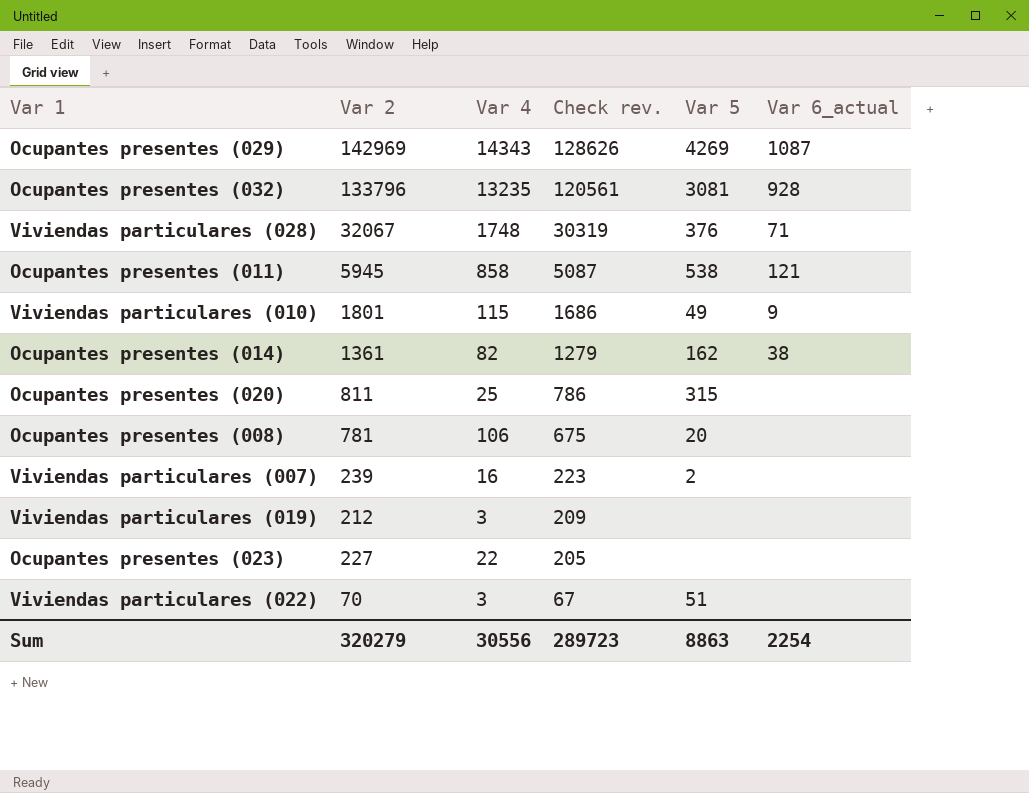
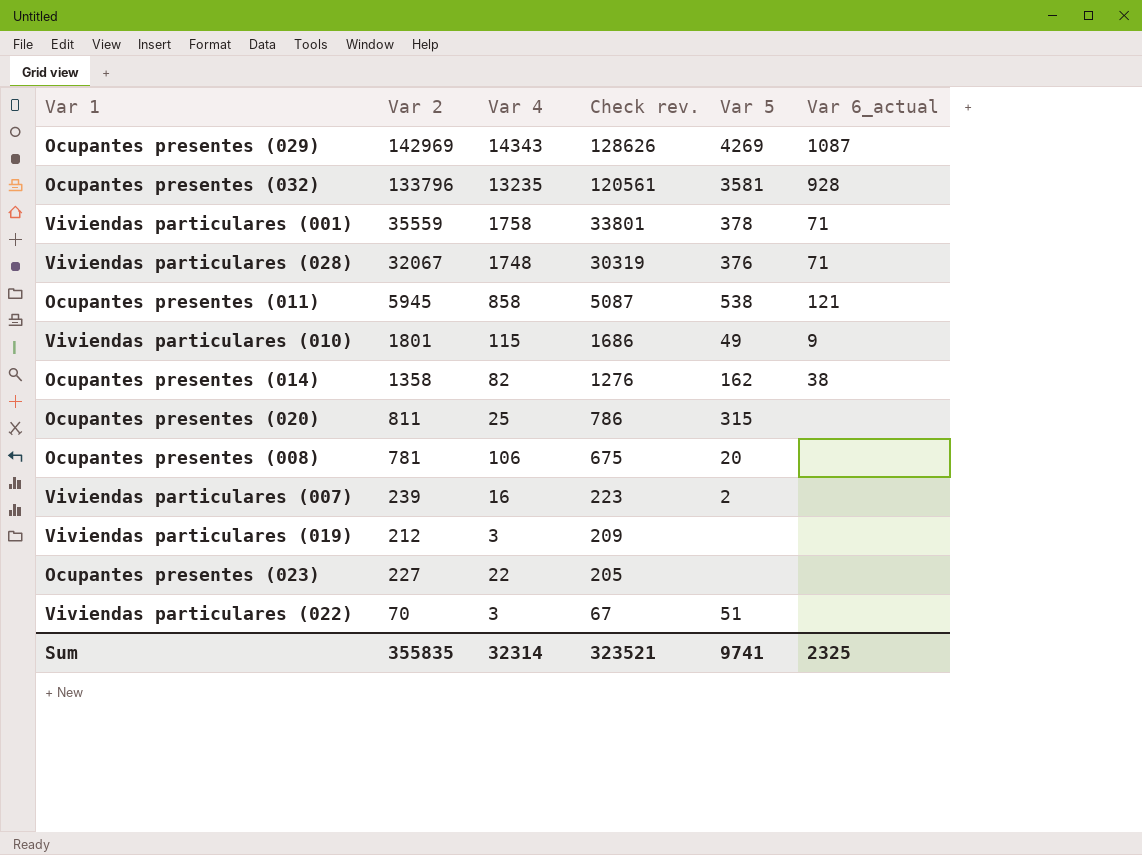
Ocupantes presentes (032) | Var 5: 3081 -> 3581
row Viviendas particulares (001): none -> 35559 | 1758 | 33801 | 378 | 71
Ocupantes presentes (014) | Var 2: 1361 -> 1358
Ocupantes presentes (014) | Check rev.: 1279 -> 1276
Sum | Var 2: 320279 -> 355835
Sum | Var 4: 30556 -> 32314
Sum | Check rev.: 289723 -> 323521
Sum | Var 5: 8863 -> 9741
Sum | Var 6_actual: 2254 -> 2325

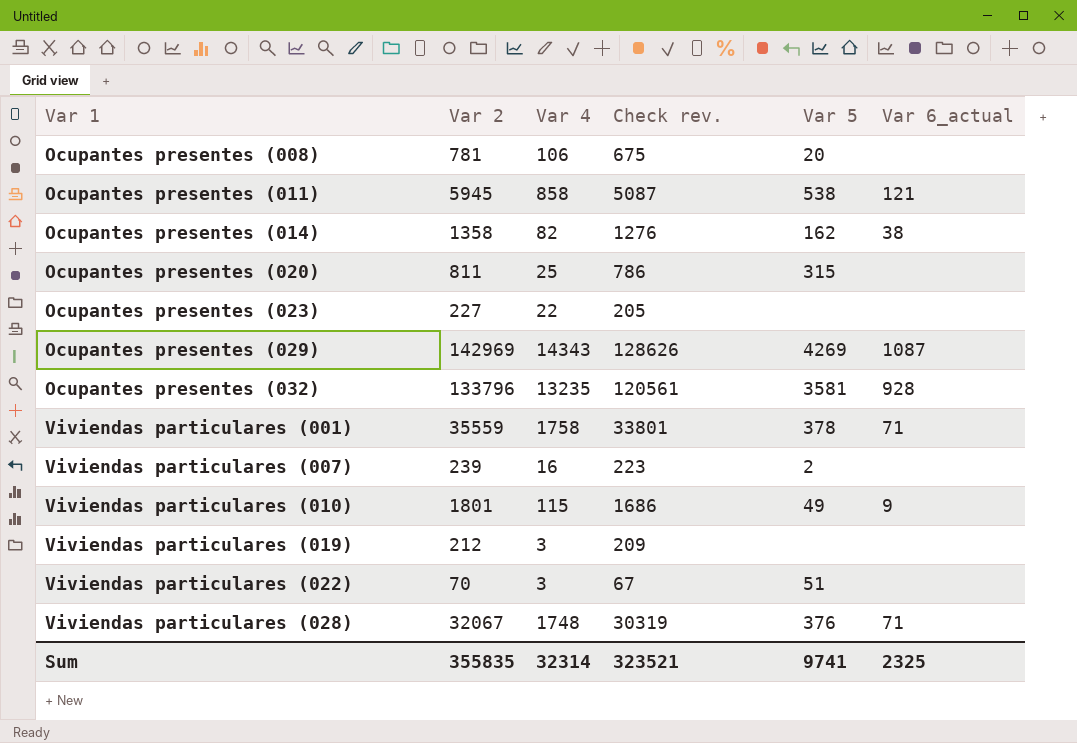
row order: Check rev. descending -> Var 1 ascending

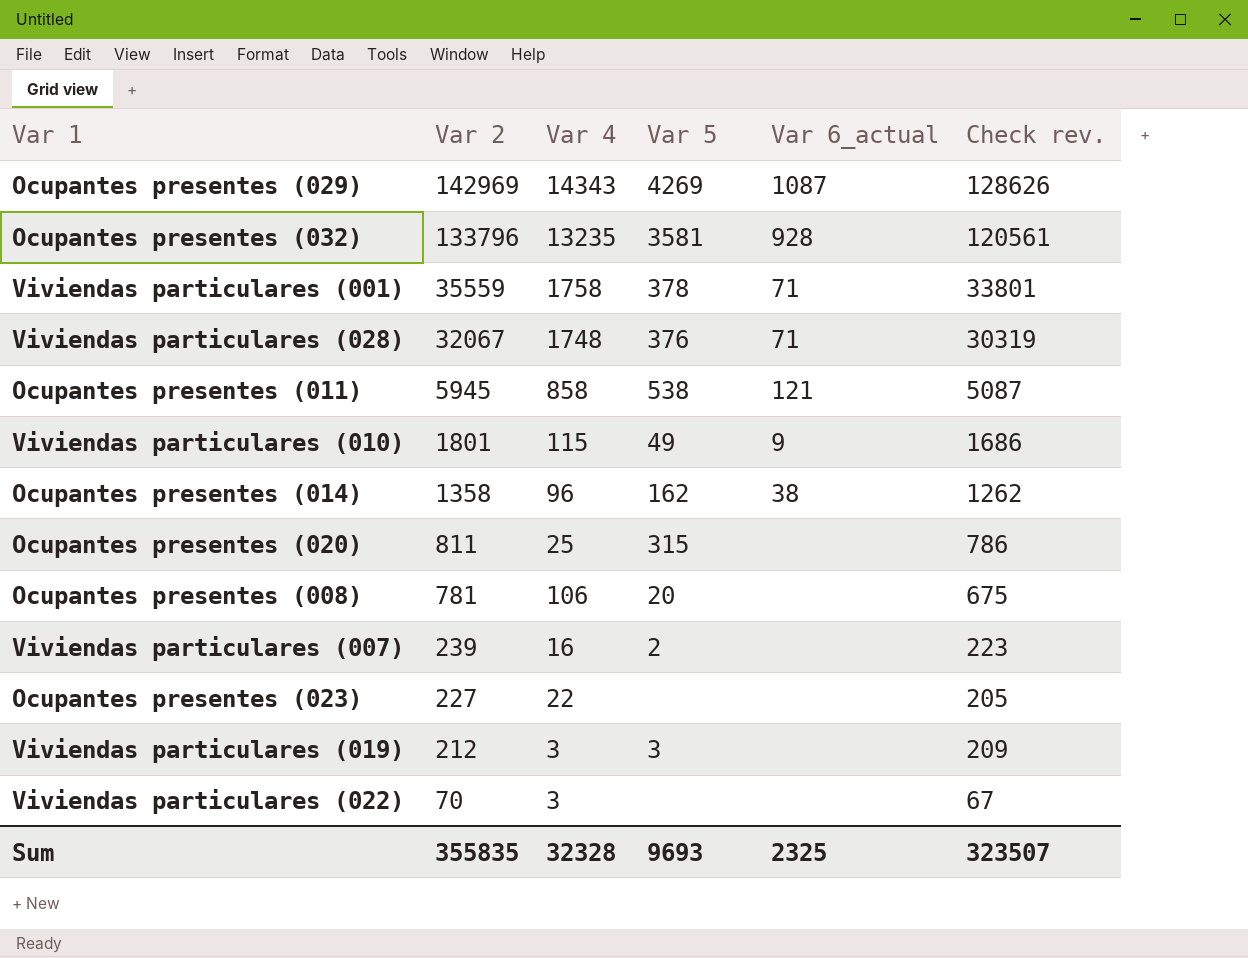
row order: Var 1 ascending -> Var 2 descending
column Check rev. | position: 4 -> 6
Ocupantes presentes (014) | Var 4: 82 -> 96
Ocupantes presentes (014) | Check rev.: 1276 -> 1262
Viviendas particulares (019) | Var 5: none -> 3
Viviendas particulares (022) | Var 5: 51 -> none
Sum | Var 4: 32314 -> 32328
Sum | Var 5: 9741 -> 9693
Sum | Check rev.: 323521 -> 323507

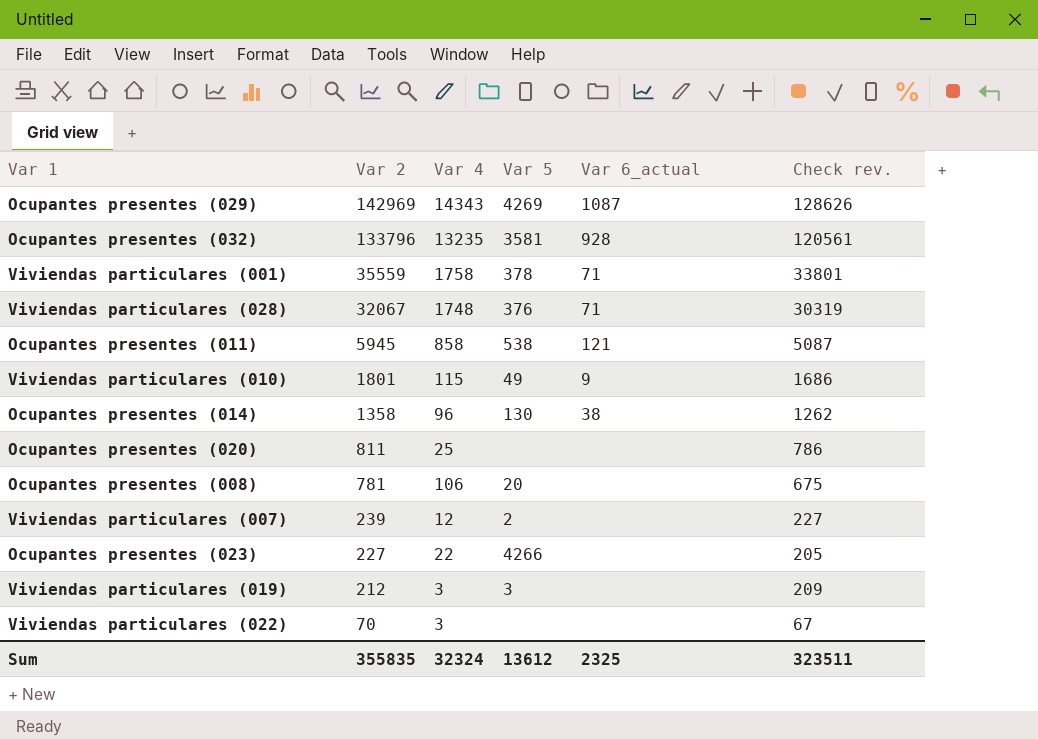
Ocupantes presentes (014) | Var 5: 162 -> 130
Ocupantes presentes (020) | Var 5: 315 -> none
Viviendas particulares (007) | Var 4: 16 -> 12
Viviendas particulares (007) | Check rev.: 223 -> 227
Ocupantes presentes (023) | Var 5: none -> 4266
Sum | Var 4: 32328 -> 32324
Sum | Var 5: 9693 -> 13612
Sum | Check rev.: 323507 -> 323511

